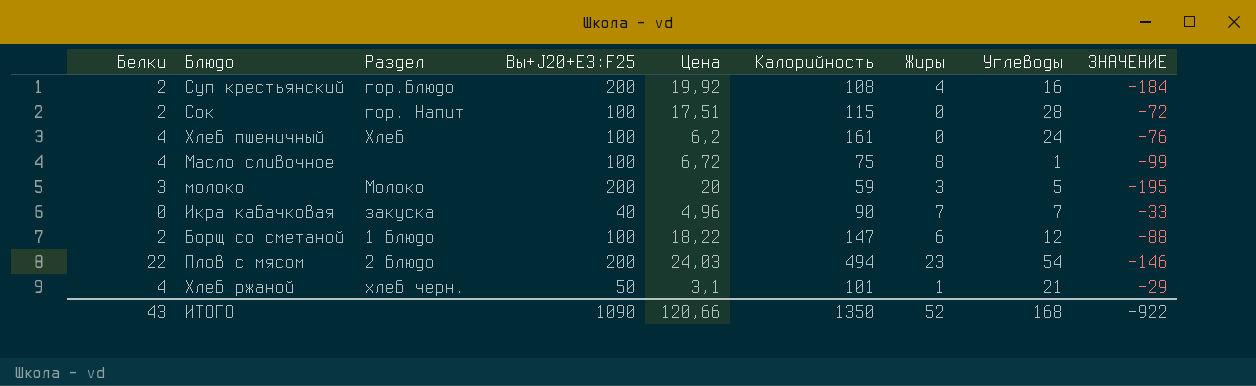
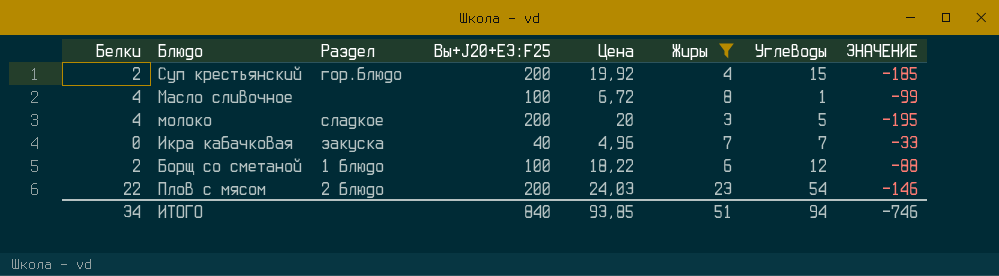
filter: none -> Жиры >= 3
column Калорийность | position: 6 -> none
Суп крестьянский | Углеводы: 16 -> 15
Суп крестьянский | ЗНАЧЕНИЕ: -184 -> -185
молоко | Белки: 3 -> 4
молоко | Раздел: Молоко -> сладкое
ИТОГО | Белки: 43 -> 34
ИТОГО | Вы+J20+E3:F25: 1090 -> 840
ИТОГО | Цена: 120,66 -> 93,85
ИТОГО | Жиры: 52 -> 51
ИТОГО | Углеводы: 168 -> 94
ИТОГО | ЗНАЧЕНИЕ: -922 -> -746

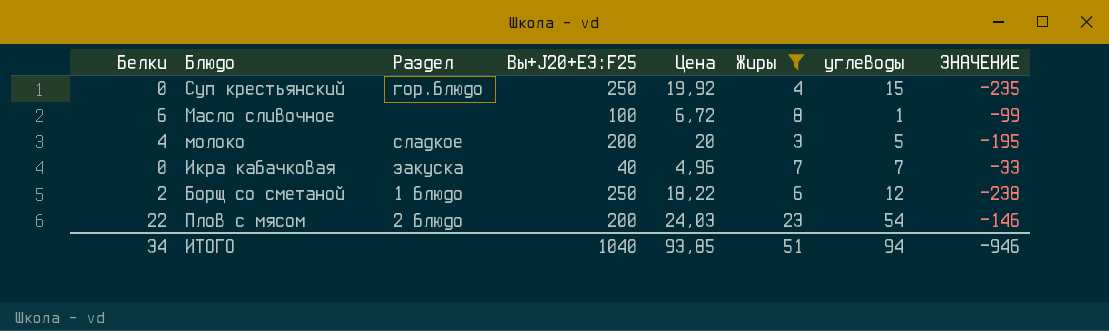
column name: Углеводы -> углеводы
Суп крестьянский | Белки: 2 -> 0
Суп крестьянский | Вы+J20+E3:F25: 200 -> 250
Суп крестьянский | ЗНАЧЕНИЕ: -185 -> -235
Масло сливочное | Белки: 4 -> 6
Борщ со сметаной | Вы+J20+E3:F25: 100 -> 250
Борщ со сметаной | ЗНАЧЕНИЕ: -88 -> -238
ИТОГО | Вы+J20+E3:F25: 840 -> 1040
ИТОГО | ЗНАЧЕНИЕ: -746 -> -946

